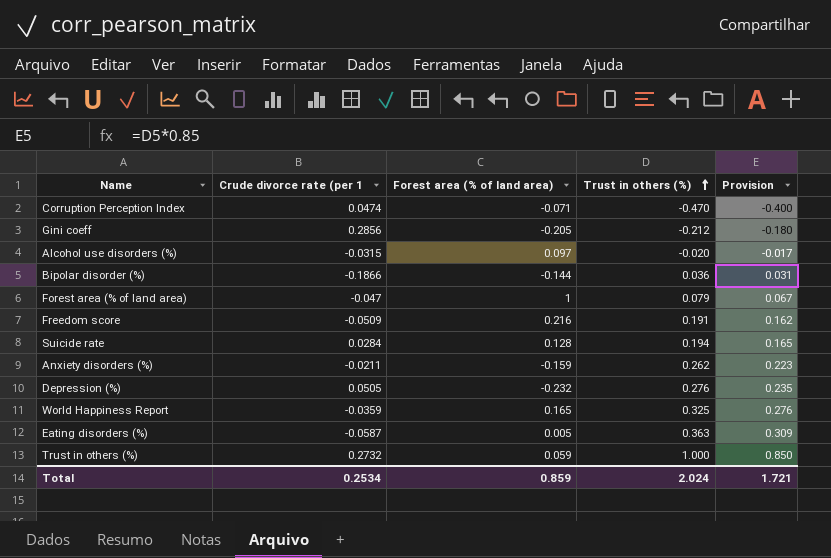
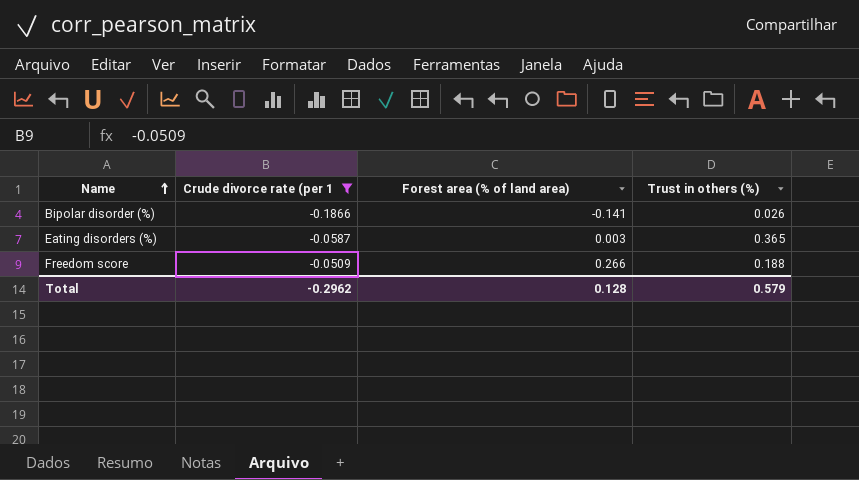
filter: none -> Crude divorce rate (per 1 <= -0.0509
row order: Trust in others (%) ascending -> Name ascending
column Provision | formula: [Trust in others (%)] * 0.85 -> none
Bipolar disorder (%) | Forest area (% of land area): -0.144 -> -0.141
Bipolar disorder (%) | Trust in others (%): 0.036 -> 0.026
Eating disorders (%) | Forest area (% of land area): 0.005 -> 0.003
Eating disorders (%) | Trust in others (%): 0.363 -> 0.365
Freedom score | Forest area (% of land area): 0.216 -> 0.266
Freedom score | Trust in others (%): 0.191 -> 0.188
Total | Crude divorce rate (per 1: 0.2534 -> -0.2962
Total | Forest area (% of land area): 0.859 -> 0.128
Total | Trust in others (%): 2.024 -> 0.579

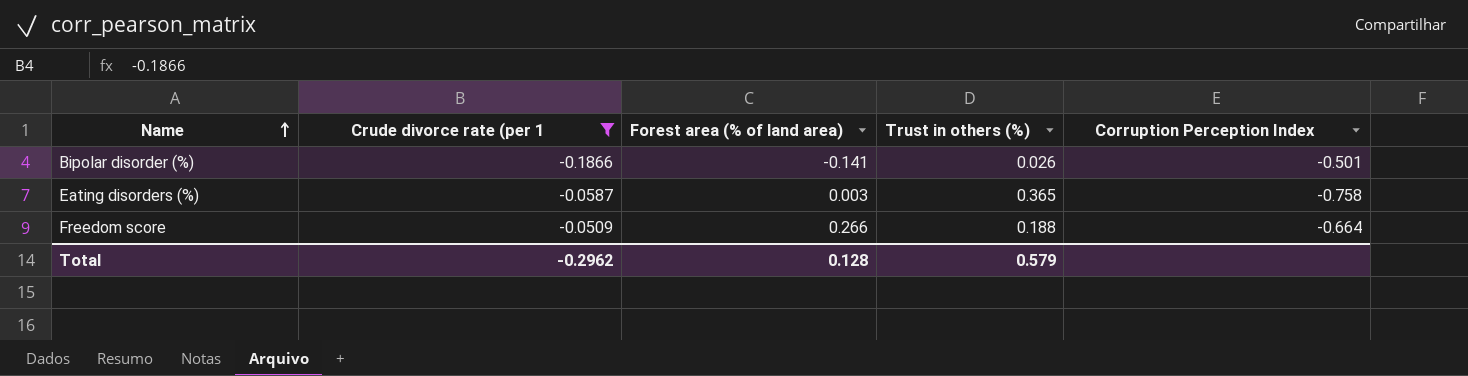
column Corruption Perception Index | position: none -> 5

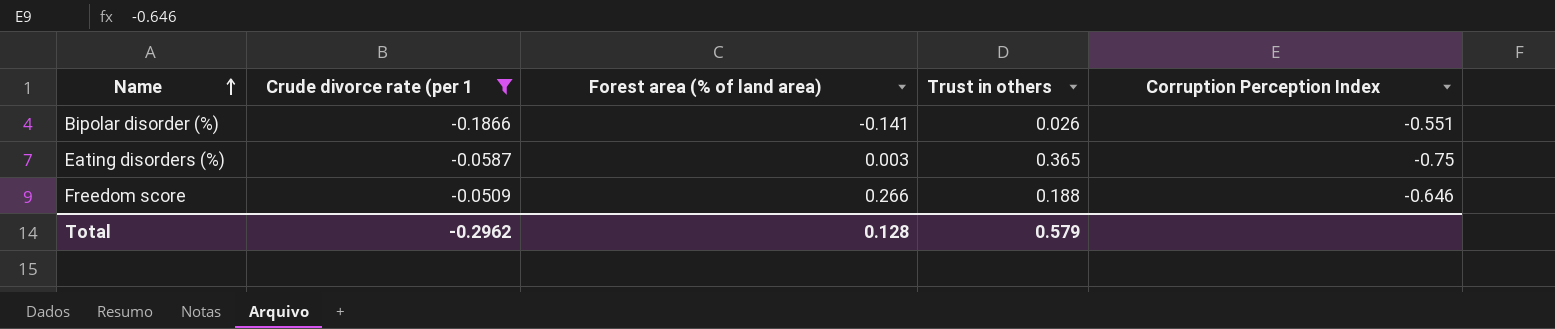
column name: Trust in others (%) -> Trust in others
Bipolar disorder (%) | Corruption Perception Index: -0.501 -> -0.551
Eating disorders (%) | Corruption Perception Index: -0.758 -> -0.75
Freedom score | Corruption Perception Index: -0.664 -> -0.646

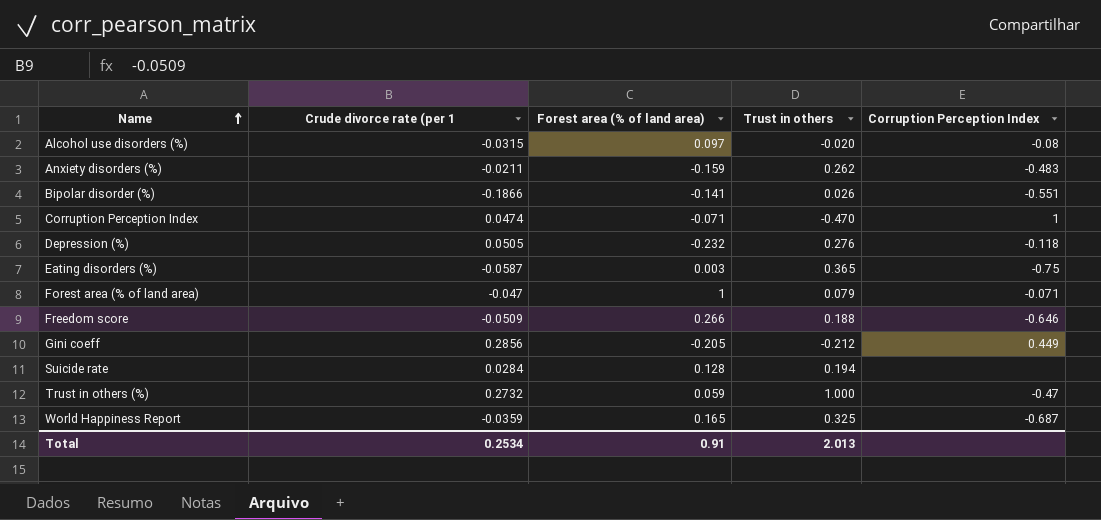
filter: Crude divorce rate (per 1 <= -0.0509 -> none
Total | Crude divorce rate (per 1: -0.2962 -> 0.2534
Total | Forest area (% of land area): 0.128 -> 0.91
Total | Trust in others: 0.579 -> 2.013

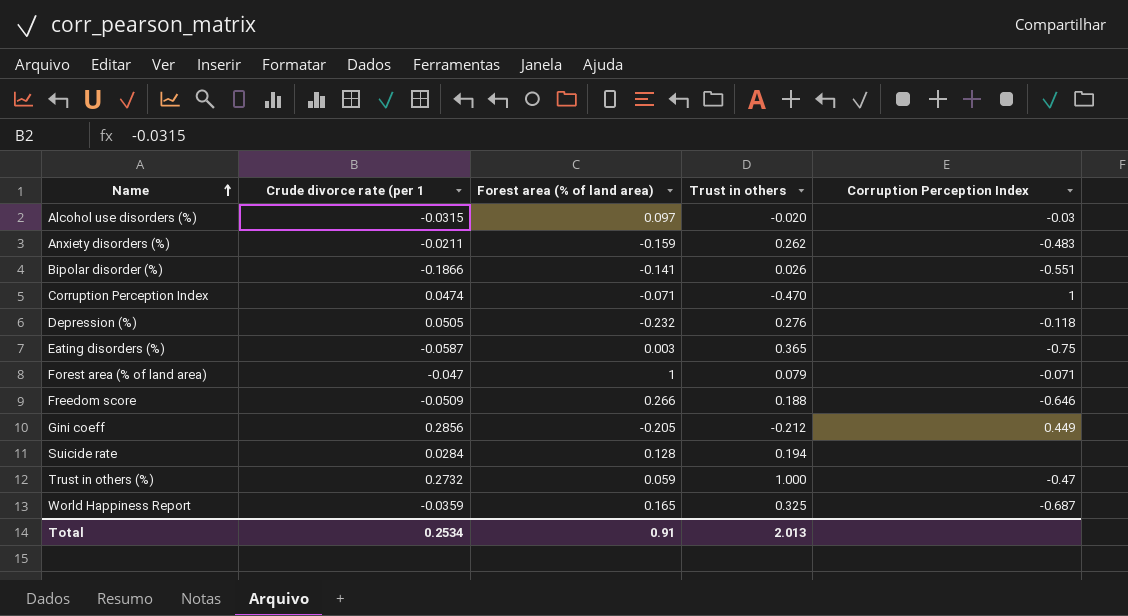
Alcohol use disorders (%) | Corruption Perception Index: -0.08 -> -0.03

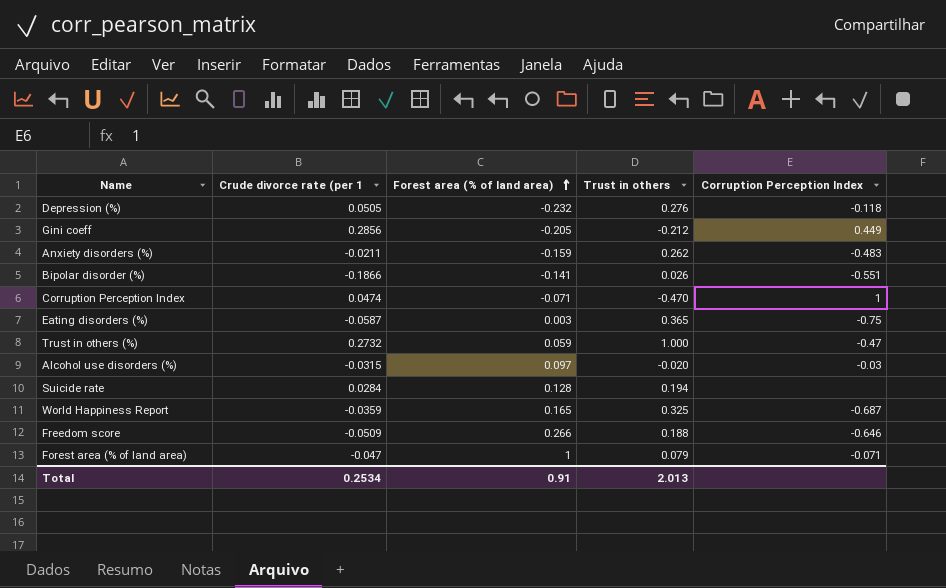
row order: Name ascending -> Forest area (% of land area) ascending

